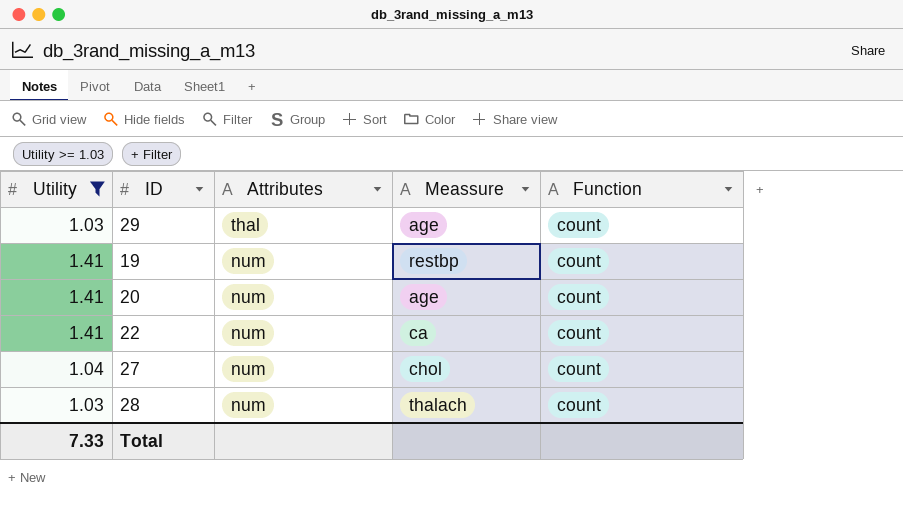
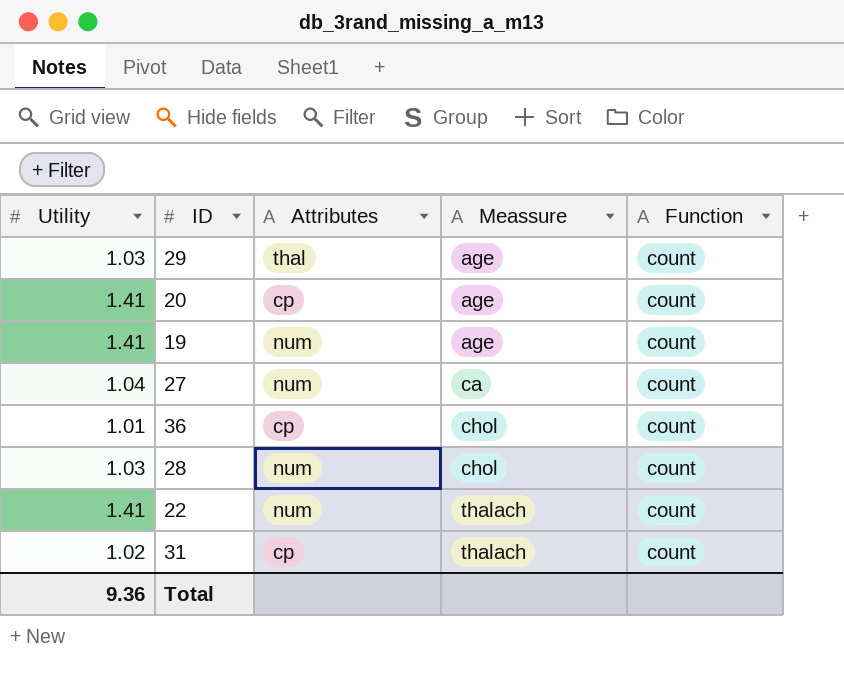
filter: Utility >= 1.03 -> none
row order: Attributes descending -> Meassure ascending
20 | Attributes: num -> cp
19 | Meassure: restbp -> age
27 | Meassure: chol -> ca
28 | Meassure: thalach -> chol
22 | Meassure: ca -> thalach
Total | Utility: 7.33 -> 9.36

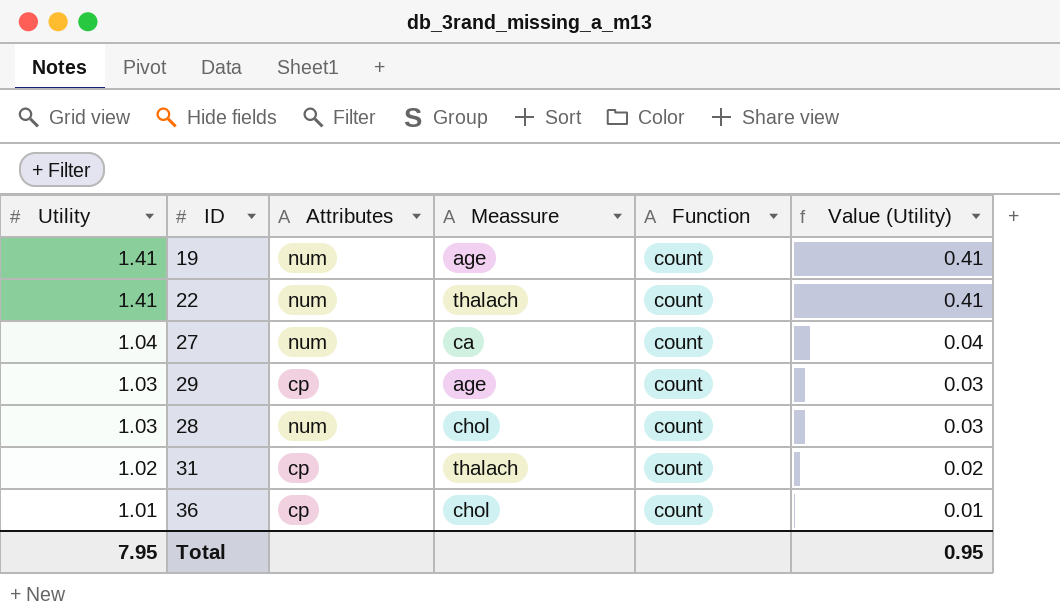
row order: Meassure ascending -> Utility descending
column Value (Utility) | formula: none -> [Utility] - 1
row 20: 1.41 | cp | age | count -> none
29 | Attributes: thal -> cp
Total | Utility: 9.36 -> 7.95

